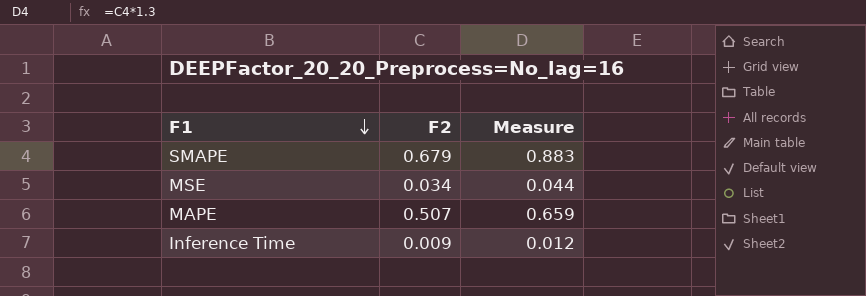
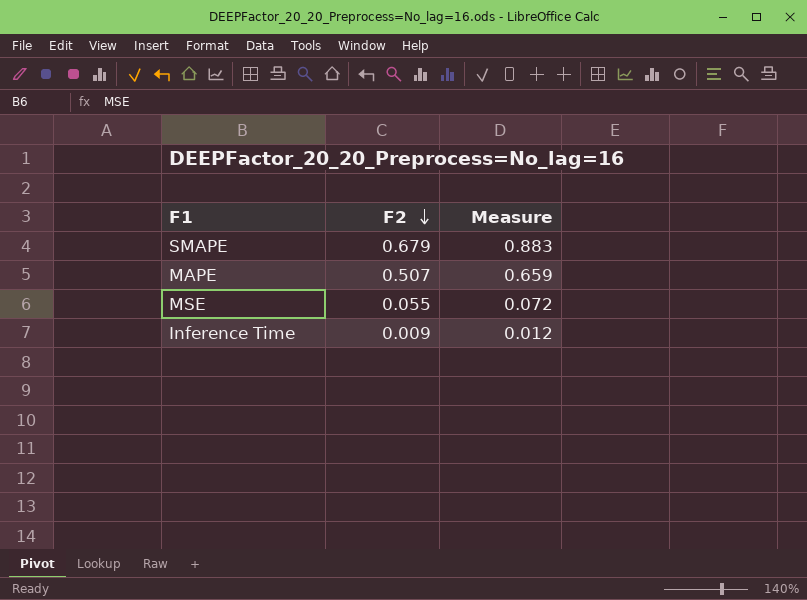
row order: F1 descending -> F2 descending
MSE | F2: 0.034 -> 0.055
MSE | Measure: 0.044 -> 0.072

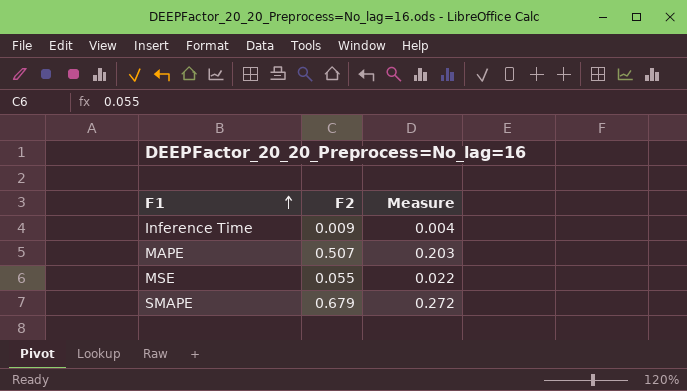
row order: F2 descending -> F1 ascending
column Measure | formula: [F2] * 1.3 -> [F2] * 0.4

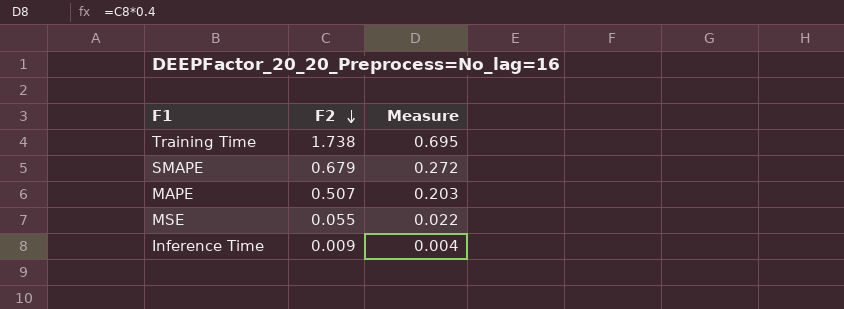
row order: F1 ascending -> F2 descending
row Training Time: none -> 1.738 | 0.695

